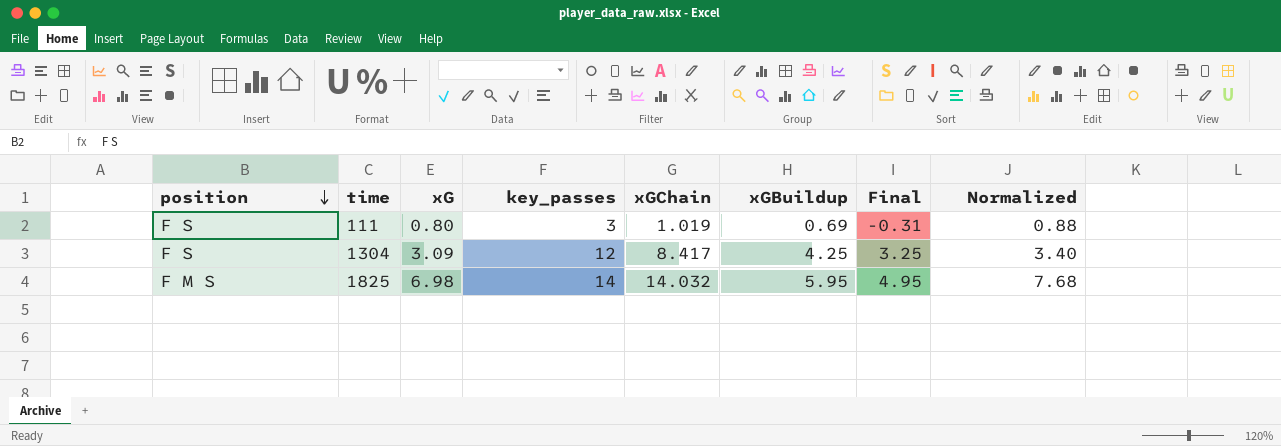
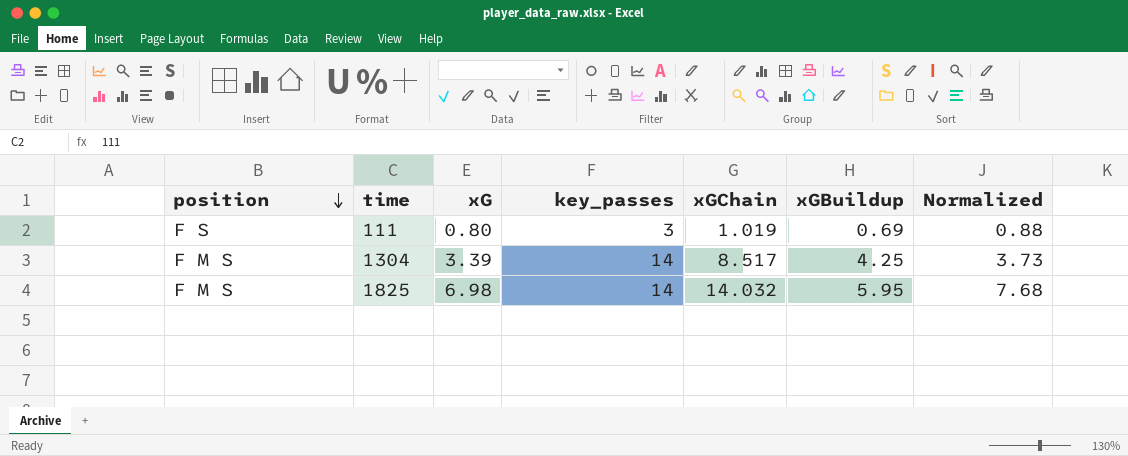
column Final | formula: [xGBuildup] - 1 -> none
1304 | position: F S -> F M S
1304 | xG: 3.09 -> 3.39
1304 | key_passes: 12 -> 14
1304 | xGChain: 8.417 -> 8.517
1304 | Normalized: 3.40 -> 3.73

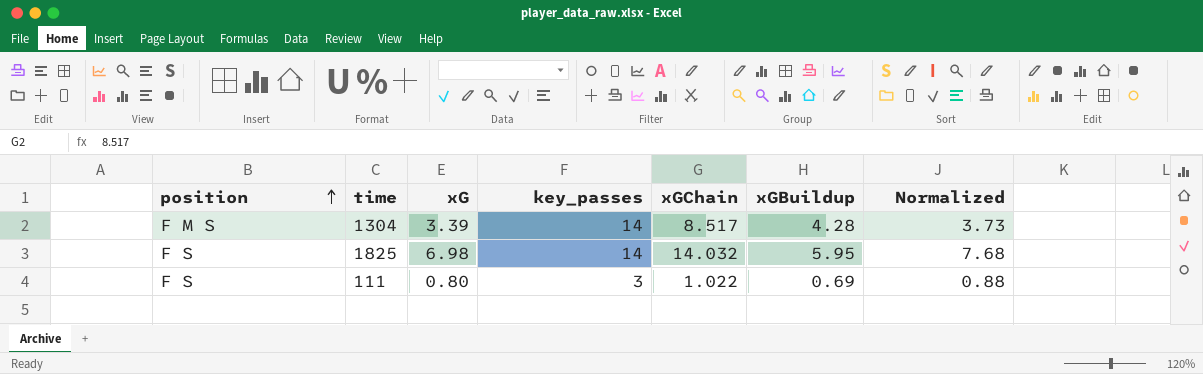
row order: position descending -> position ascending
1304 | xGBuildup: 4.25 -> 4.28
1825 | position: F M S -> F S
111 | xGChain: 1.019 -> 1.022

